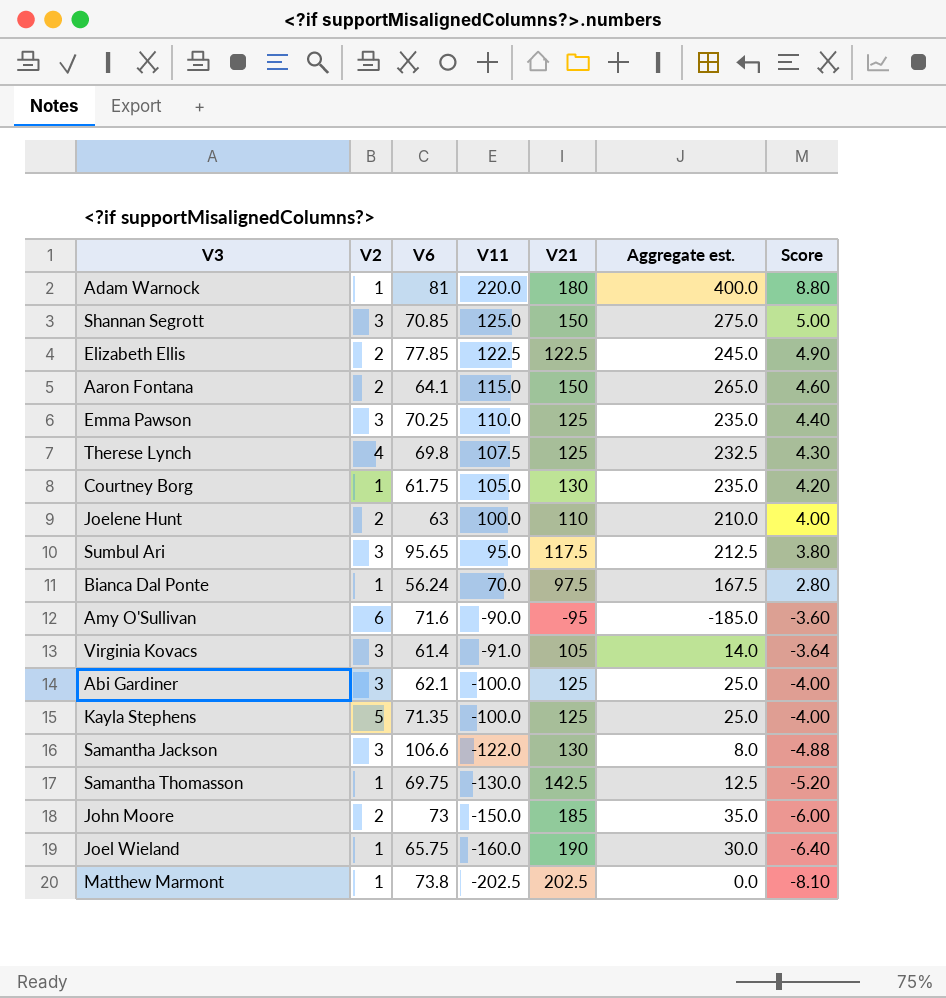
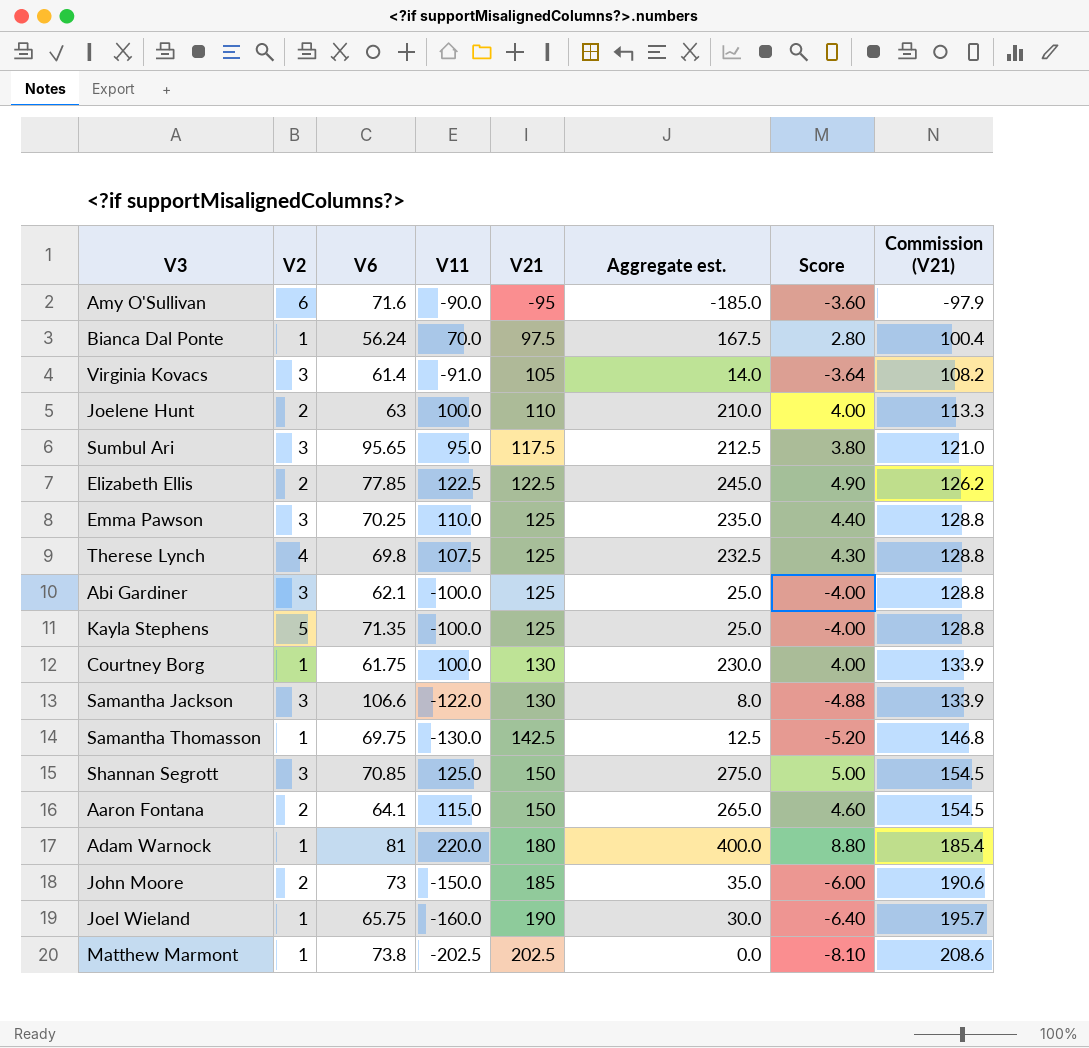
row order: V11 descending -> V21 ascending
column Commission (V21) | formula: none -> [V21] * 1.03
Courtney Borg | V11: 105.0 -> 100.0
Courtney Borg | Aggregate est.: 235.0 -> 230.0
Courtney Borg | Score: 4.20 -> 4.00

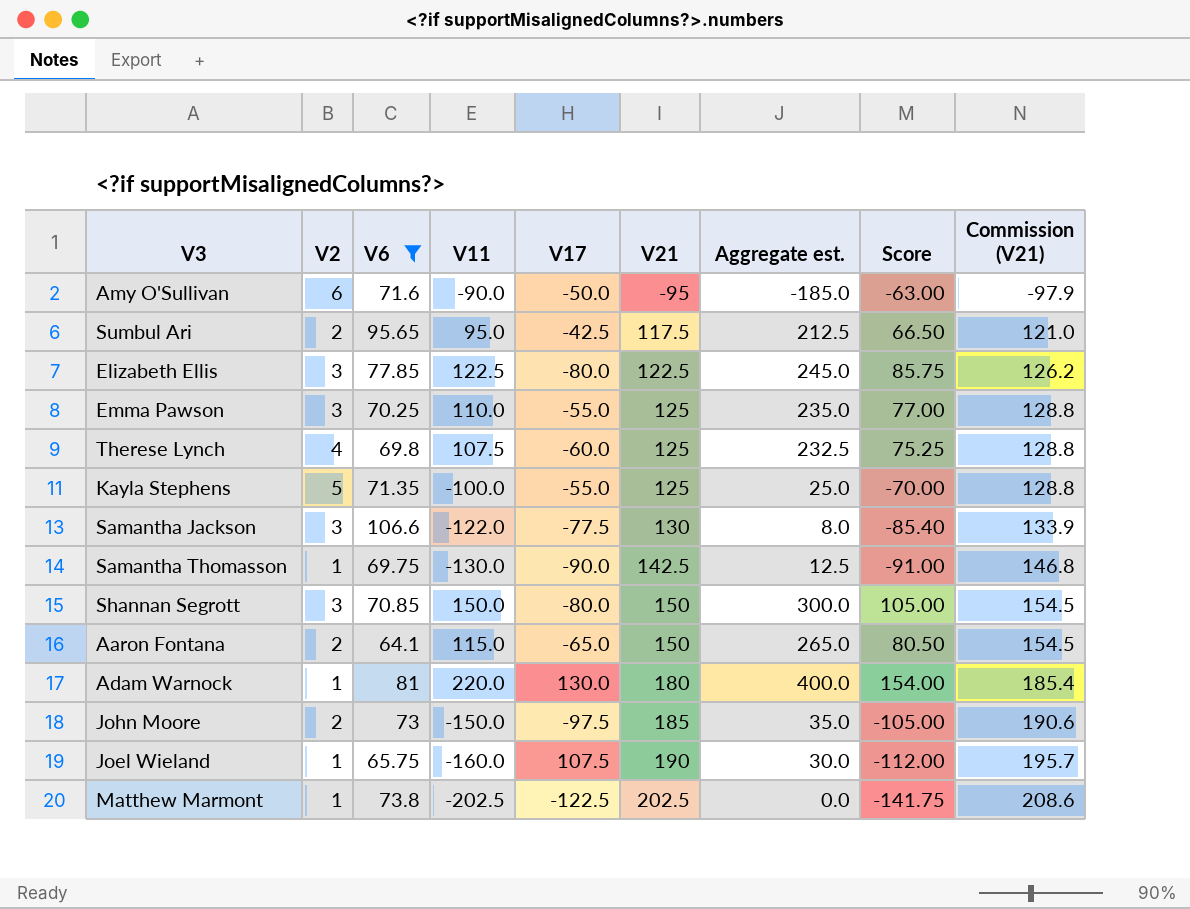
filter: none -> V6 >= 64.1
column V17 | position: none -> 5
column Score | formula: [V11] * 0.04 -> [V11] * 0.7
Sumbul Ari | V2: 3 -> 2
Elizabeth Ellis | V2: 2 -> 3
Shannan Segrott | V11: 125.0 -> 150.0
Shannan Segrott | Aggregate est.: 275.0 -> 300.0

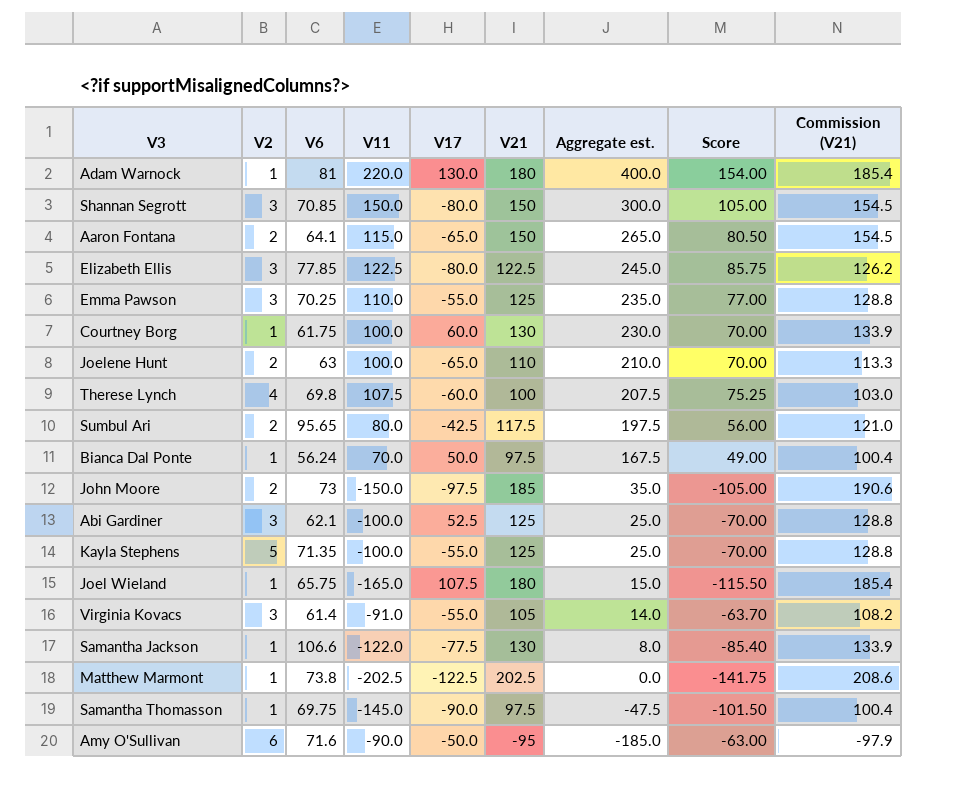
filter: V6 >= 64.1 -> none
row order: V21 ascending -> Aggregate est. descending
Therese Lynch | V21: 125 -> 100
Therese Lynch | Aggregate est.: 232.5 -> 207.5
Therese Lynch | Commission (V21): 128.8 -> 103.0
Sumbul Ari | V11: 95.0 -> 80.0
Sumbul Ari | Aggregate est.: 212.5 -> 197.5
Sumbul Ari | Score: 66.50 -> 56.00
Joel Wieland | V11: -160.0 -> -165.0
Joel Wieland | V21: 190 -> 180
Joel Wieland | Aggregate est.: 30.0 -> 15.0
Joel Wieland | Score: -112.00 -> -115.50
Joel Wieland | Commission (V21): 195.7 -> 185.4
Samantha Jackson | V2: 3 -> 1
Samantha Thomasson | V11: -130.0 -> -145.0
Samantha Thomasson | V21: 142.5 -> 97.5
Samantha Thomasson | Aggregate est.: 12.5 -> -47.5
Samantha Thomasson | Score: -91.00 -> -101.50
Samantha Thomasson | Commission (V21): 146.8 -> 100.4

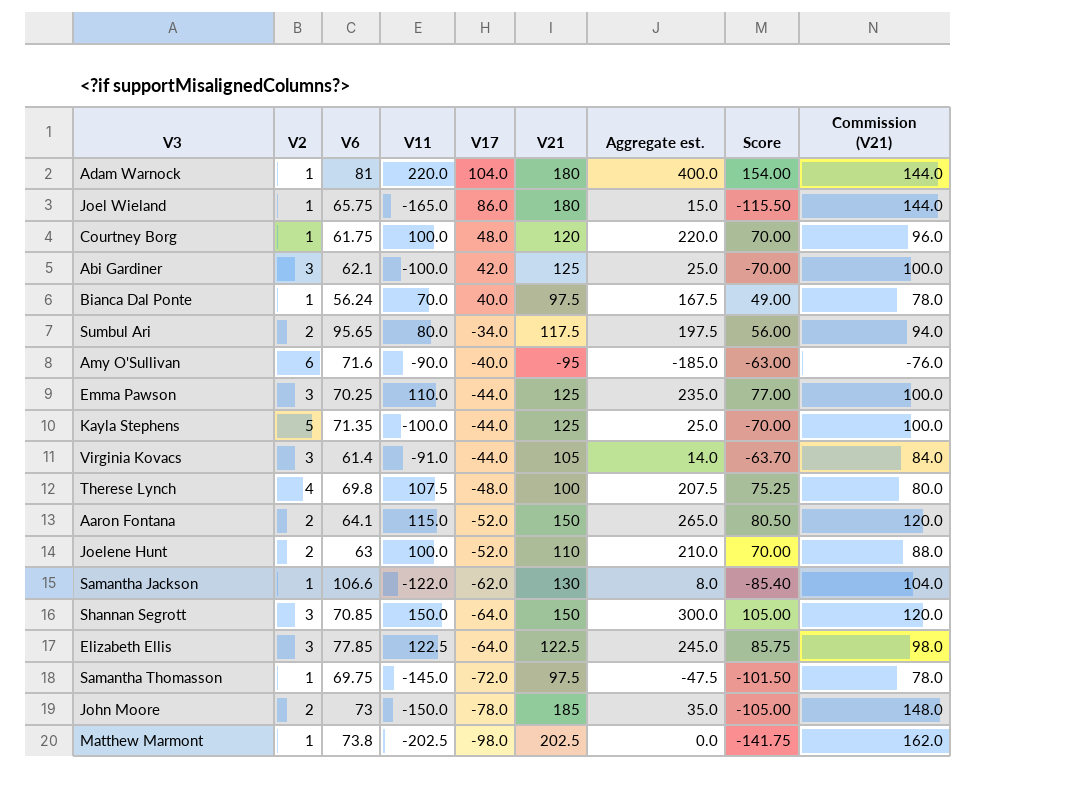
row order: Aggregate est. descending -> V17 descending
column Commission (V21) | formula: [V21] * 1.03 -> [V21] * 0.8
Adam Warnock | V17: 130.0 -> 104.0
Joel Wieland | V17: 107.5 -> 86.0
Courtney Borg | V17: 60.0 -> 48.0
Courtney Borg | V21: 130 -> 120
Courtney Borg | Aggregate est.: 230.0 -> 220.0
Abi Gardiner | V17: 52.5 -> 42.0
Bianca Dal Ponte | V17: 50.0 -> 40.0
Sumbul Ari | V17: -42.5 -> -34.0
Amy O'Sullivan | V17: -50.0 -> -40.0
Emma Pawson | V17: -55.0 -> -44.0
Kayla Stephens | V17: -55.0 -> -44.0
Virginia Kovacs | V17: -55.0 -> -44.0
Therese Lynch | V17: -60.0 -> -48.0
Aaron Fontana | V17: -65.0 -> -52.0
Joelene Hunt | V17: -65.0 -> -52.0
Samantha Jackson | V17: -77.5 -> -62.0
Shannan Segrott | V17: -80.0 -> -64.0
Elizabeth Ellis | V17: -80.0 -> -64.0
Samantha Thomasson | V17: -90.0 -> -72.0
John Moore | V17: -97.5 -> -78.0
Matthew Marmont | V17: -122.5 -> -98.0

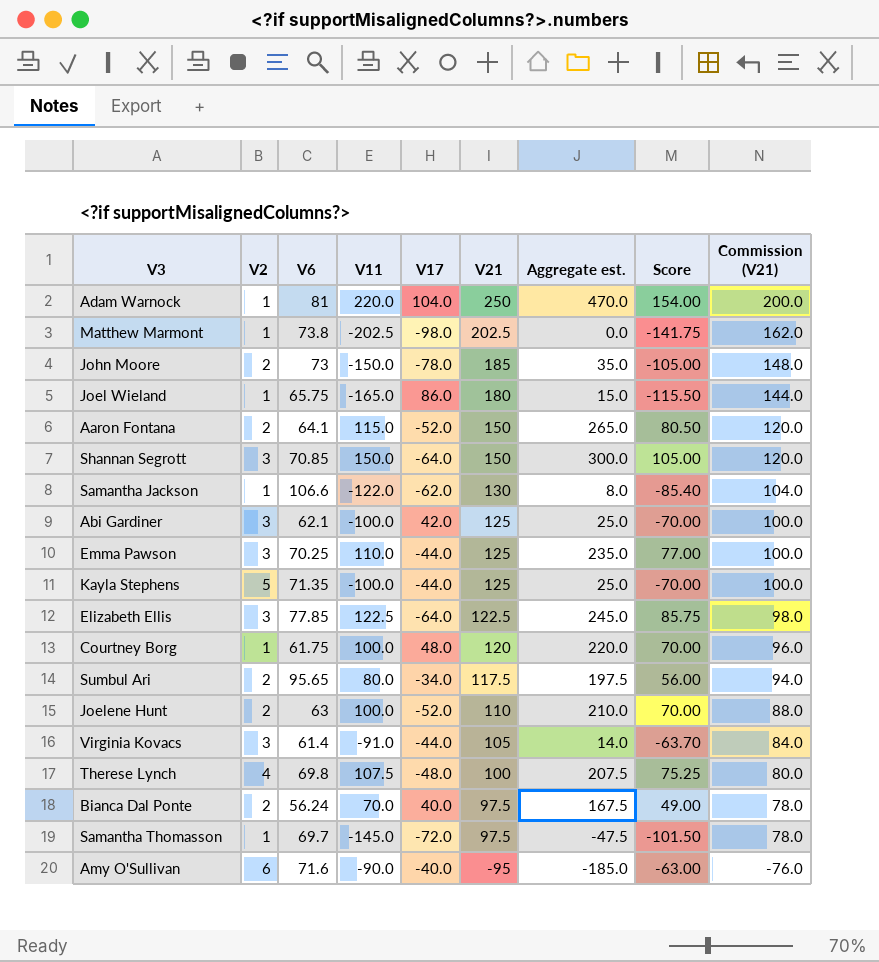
row order: V17 descending -> V21 descending
Adam Warnock | V21: 180 -> 250
Adam Warnock | Aggregate est.: 400.0 -> 470.0
Adam Warnock | Commission (V21): 144.0 -> 200.0
Bianca Dal Ponte | V2: 1 -> 2
Samantha Thomasson | V6: 69.75 -> 69.7

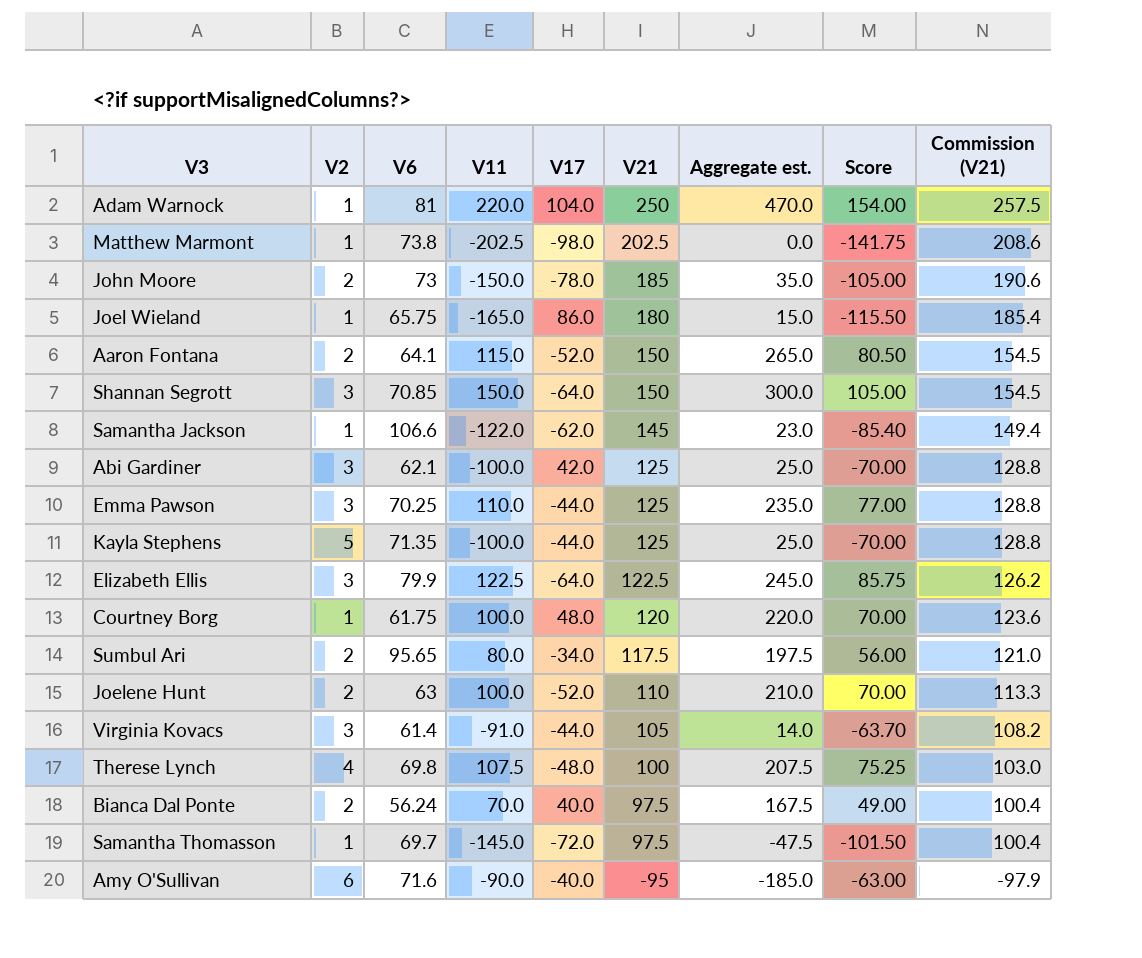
column Commission (V21) | formula: [V21] * 0.8 -> [V21] * 1.03
Samantha Jackson | V21: 130 -> 145
Samantha Jackson | Aggregate est.: 8.0 -> 23.0
Elizabeth Ellis | V6: 77.85 -> 79.9

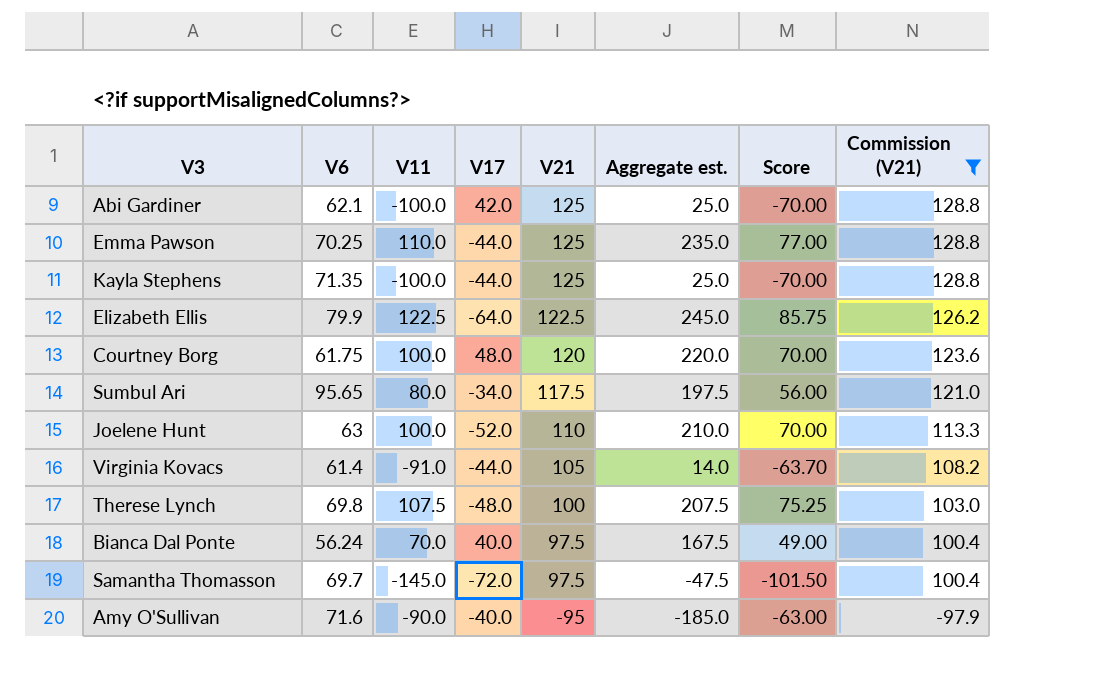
filter: none -> Commission (V21) <= 128.8
column V2 | position: 2 -> none

